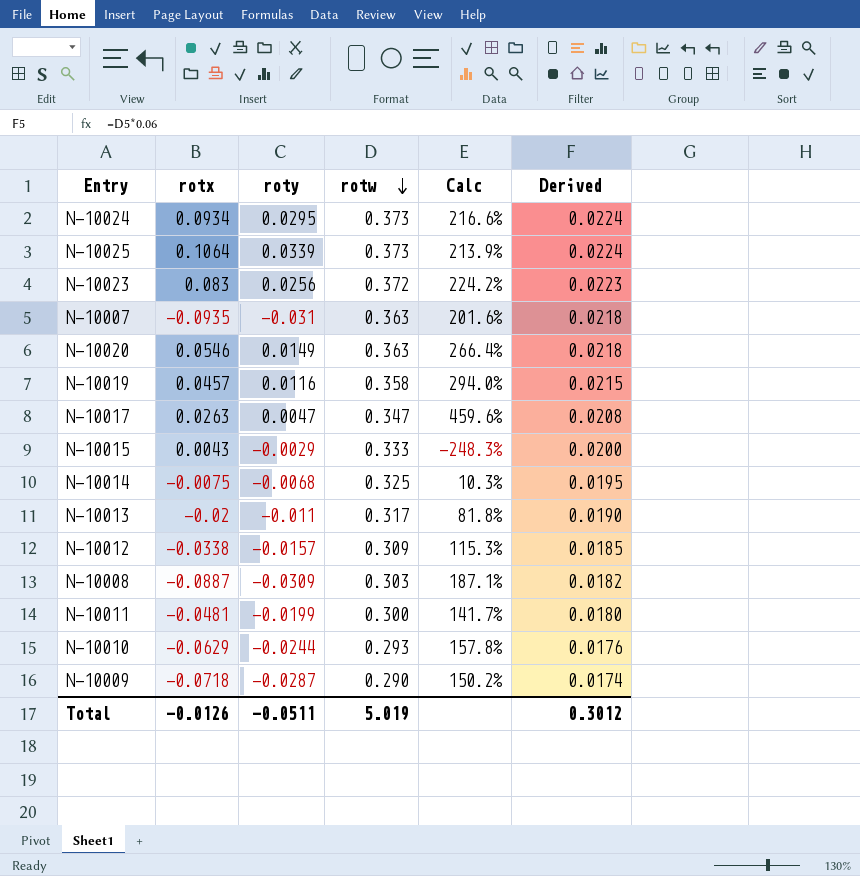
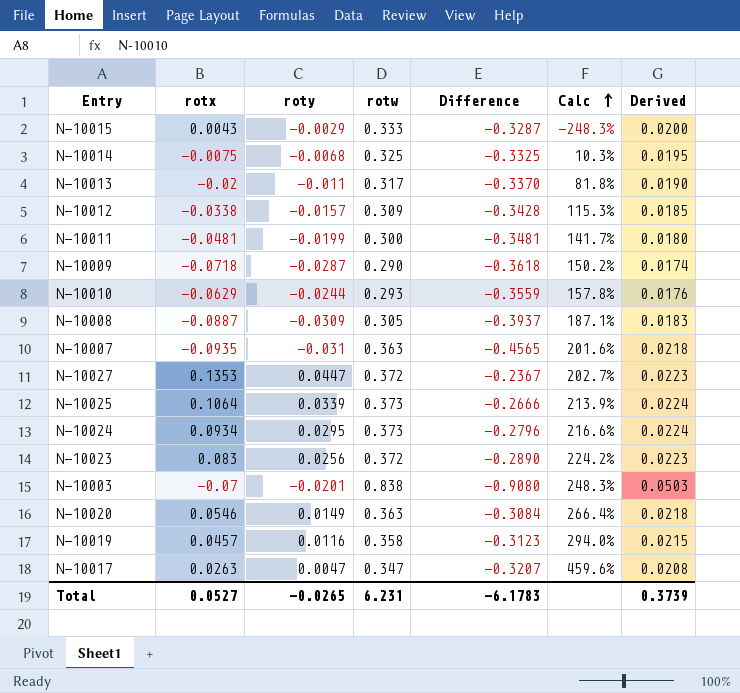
row order: rotw descending -> Calc ascending
column Difference | formula: none -> [rotx] - [rotw]
N-10008 | rotw: 0.303 -> 0.305
N-10008 | Derived: 0.0182 -> 0.0183
row N-10027: none -> 0.1353 | 0.0447 | 0.372 | -0.2367 | 202.7% | 0.0223
row N-10003: none -> -0.07 | -0.0201 | 0.838 | -0.9080 | 248.3% | 0.0503
Total | rotx: -0.0126 -> 0.0527
Total | roty: -0.0511 -> -0.0265
Total | rotw: 5.019 -> 6.231
Total | Derived: 0.3012 -> 0.3739

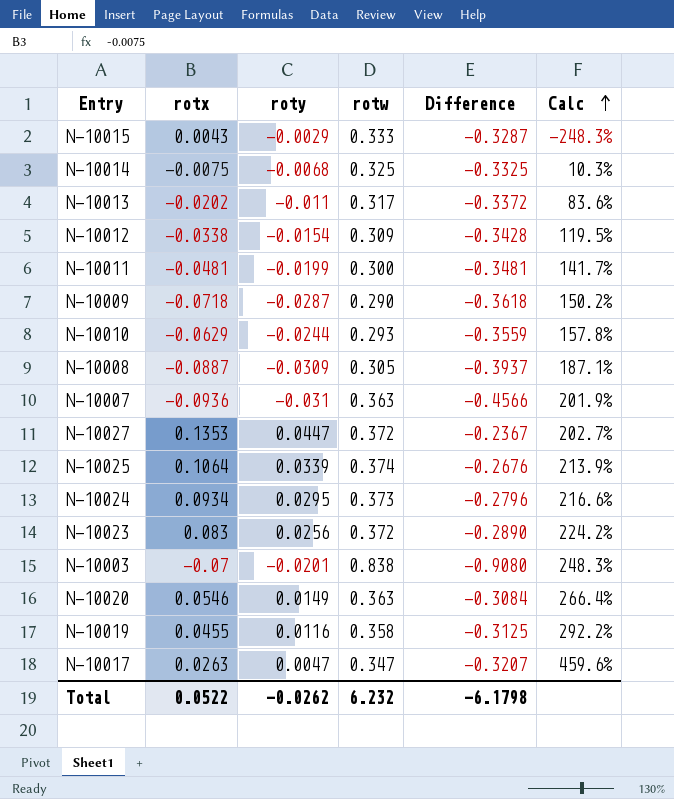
column Derived | formula: [rotw] * 0.06 -> none
N-10013 | rotx: -0.02 -> -0.0202
N-10013 | Difference: -0.3370 -> -0.3372
N-10013 | Calc: 81.8% -> 83.6%
N-10012 | roty: -0.0157 -> -0.0154
N-10012 | Calc: 115.3% -> 119.5%
N-10007 | rotx: -0.0935 -> -0.0936
N-10007 | Difference: -0.4565 -> -0.4566
N-10007 | Calc: 201.6% -> 201.9%
N-10025 | rotw: 0.373 -> 0.374
N-10025 | Difference: -0.2666 -> -0.2676
N-10019 | rotx: 0.0457 -> 0.0455
N-10019 | Difference: -0.3123 -> -0.3125
N-10019 | Calc: 294.0% -> 292.2%
Total | rotx: 0.0527 -> 0.0522
Total | roty: -0.0265 -> -0.0262
Total | rotw: 6.231 -> 6.232
Total | Difference: -6.1783 -> -6.1798

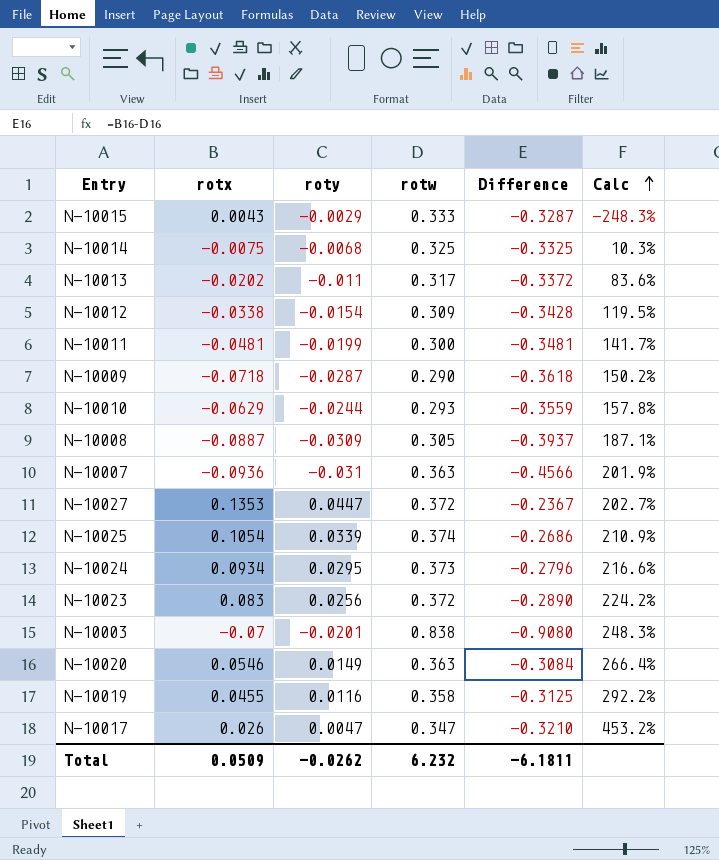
N-10025 | rotx: 0.1064 -> 0.1054
N-10025 | Difference: -0.2676 -> -0.2686
N-10025 | Calc: 213.9% -> 210.9%
N-10017 | rotx: 0.0263 -> 0.026
N-10017 | Difference: -0.3207 -> -0.3210
N-10017 | Calc: 459.6% -> 453.2%
Total | rotx: 0.0522 -> 0.0509
Total | Difference: -6.1798 -> -6.1811

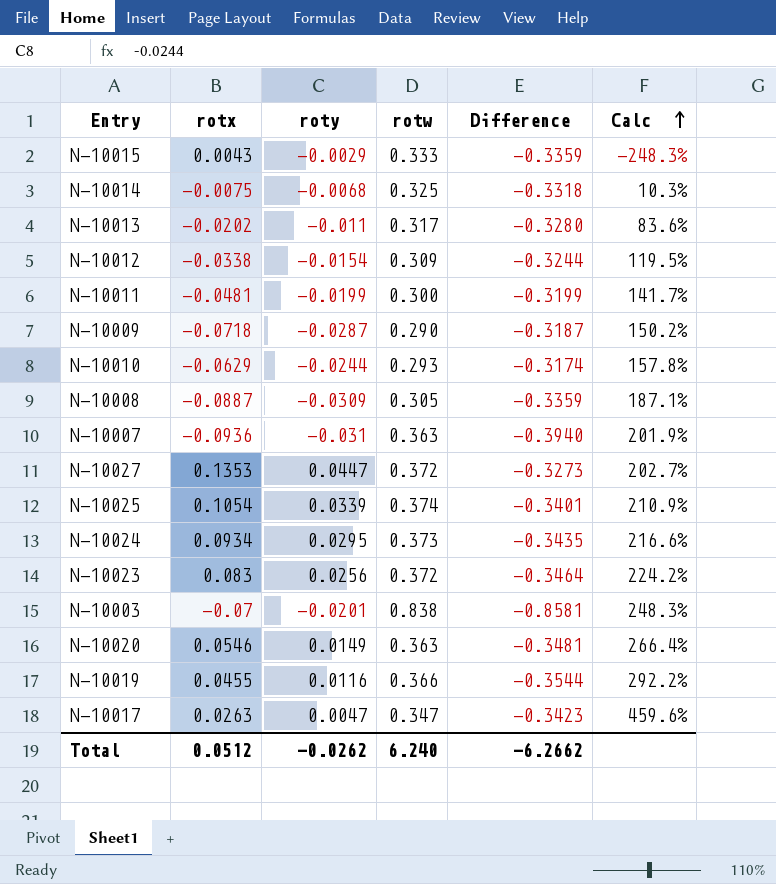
column Difference | formula: [rotx] - [rotw] -> [roty] - [rotw]
N-10019 | rotw: 0.358 -> 0.366
N-10017 | rotx: 0.026 -> 0.0263
N-10017 | Calc: 453.2% -> 459.6%
Total | rotx: 0.0509 -> 0.0512
Total | rotw: 6.232 -> 6.240
Total | Difference: -6.1811 -> -6.2662

